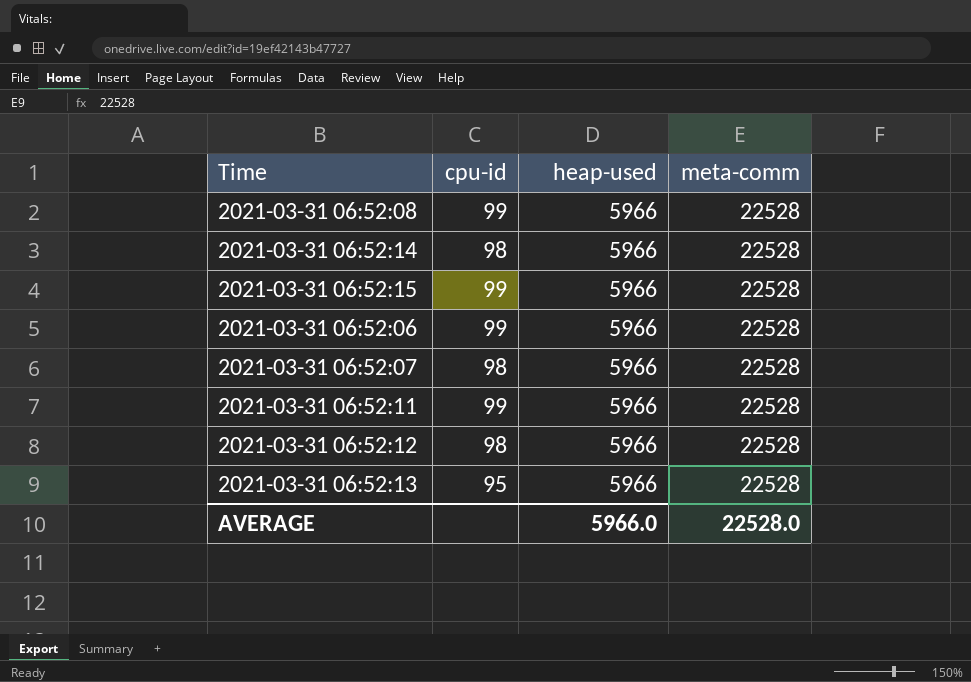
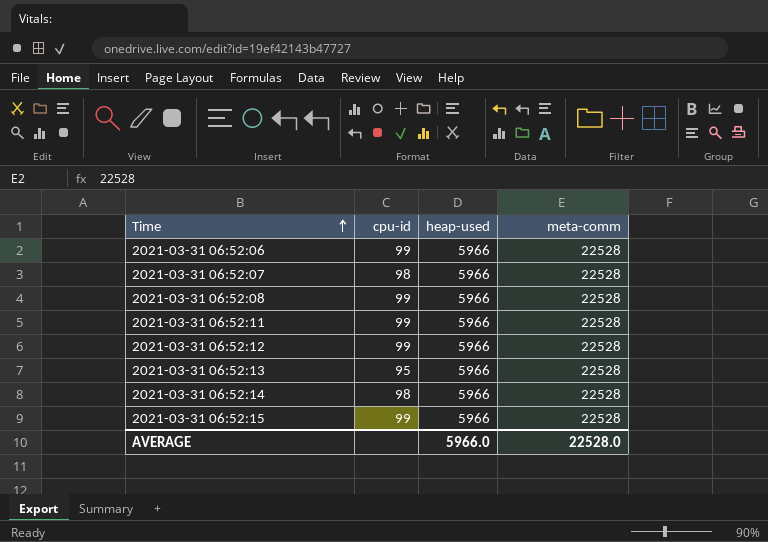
row order: none -> Time ascending
2021-03-31 06:52:12 | cpu-id: 98 -> 99

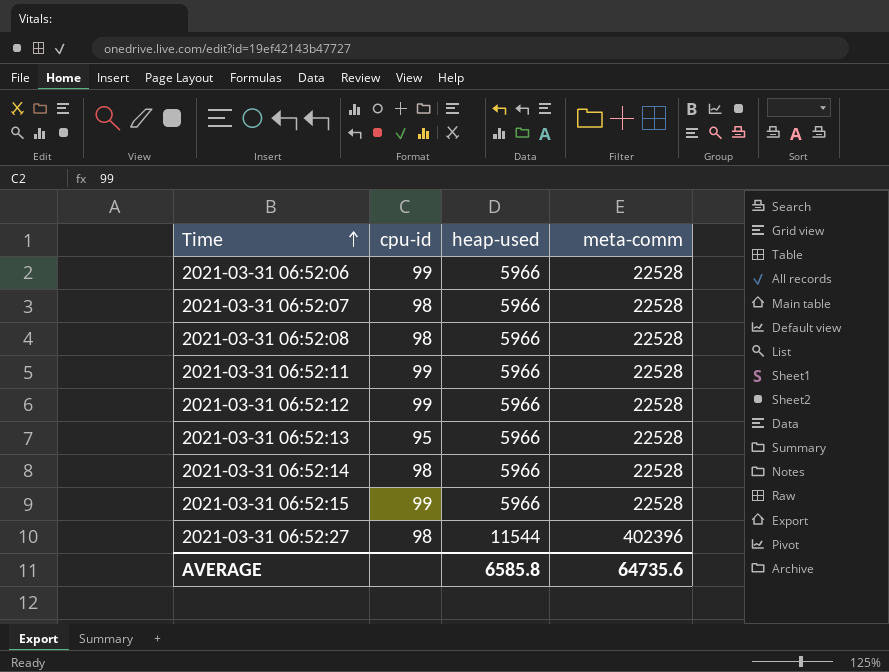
2021-03-31 06:52:08 | cpu-id: 99 -> 98
row 2021-03-31 06:52:27: none -> 98 | 11544 | 402396
AVERAGE | heap-used: 5966.0 -> 6585.8
AVERAGE | meta-comm: 22528.0 -> 64735.6

